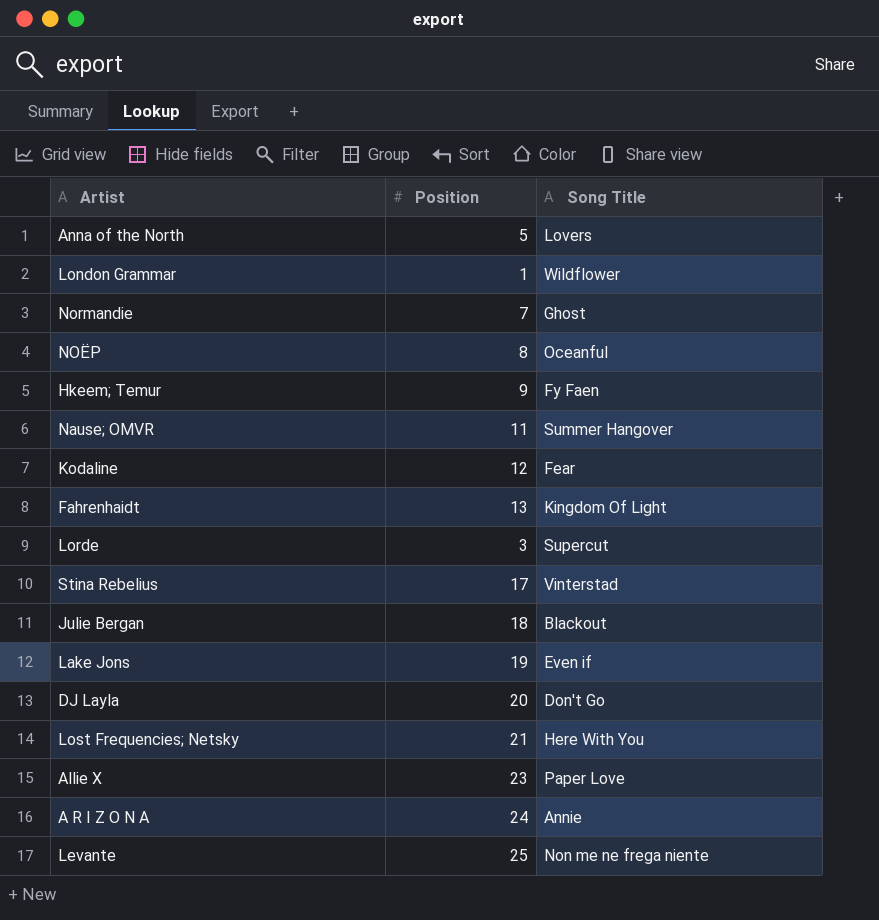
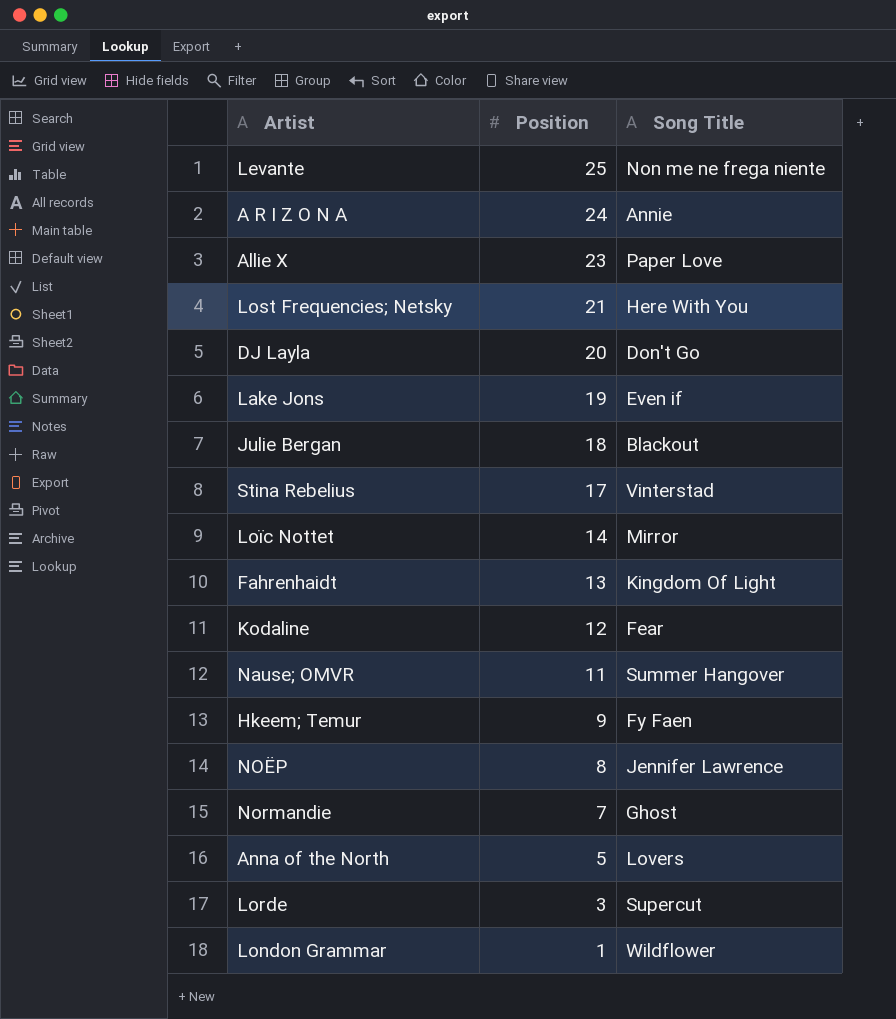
row order: none -> Position descending
row Loïc Nottet: none -> 14 | Mirror
NOËP | Song Title: Oceanful -> Jennifer Lawrence

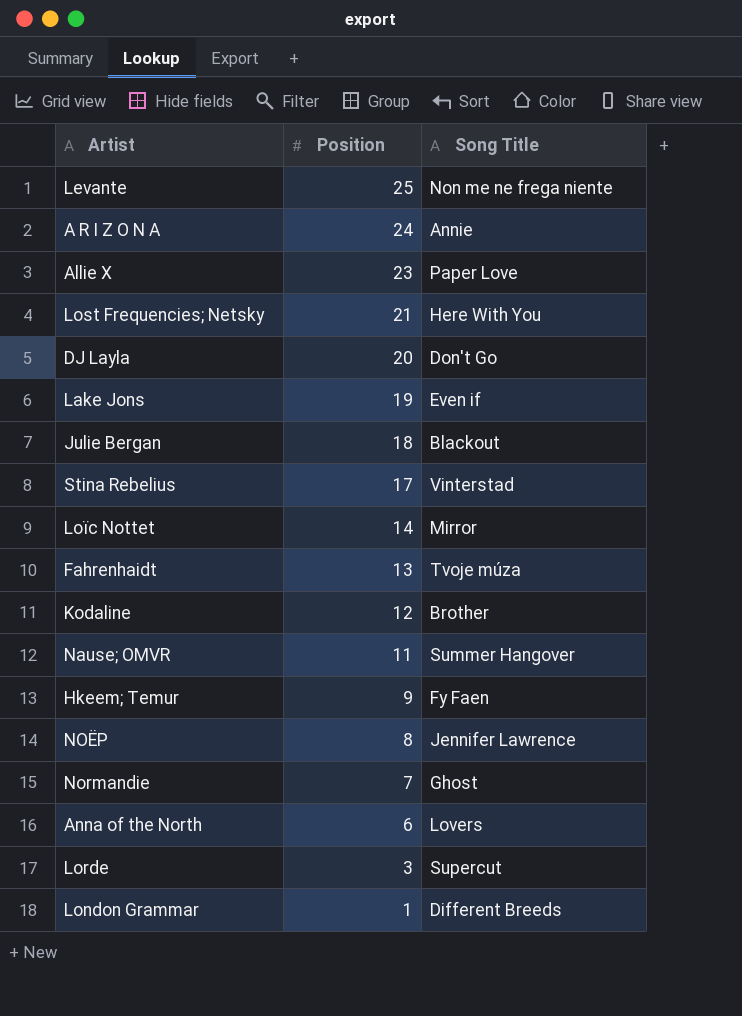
Fahrenhaidt | Song Title: Kingdom Of Light -> Tvoje múza
Kodaline | Song Title: Fear -> Brother
Anna of the North | Position: 5 -> 6
London Grammar | Song Title: Wildflower -> Different Breeds

